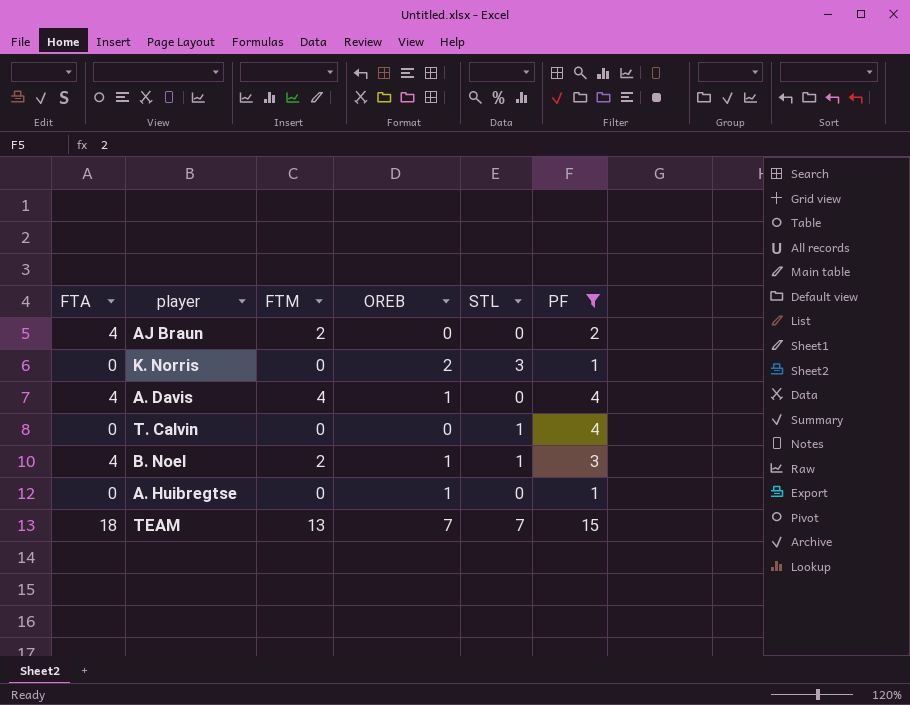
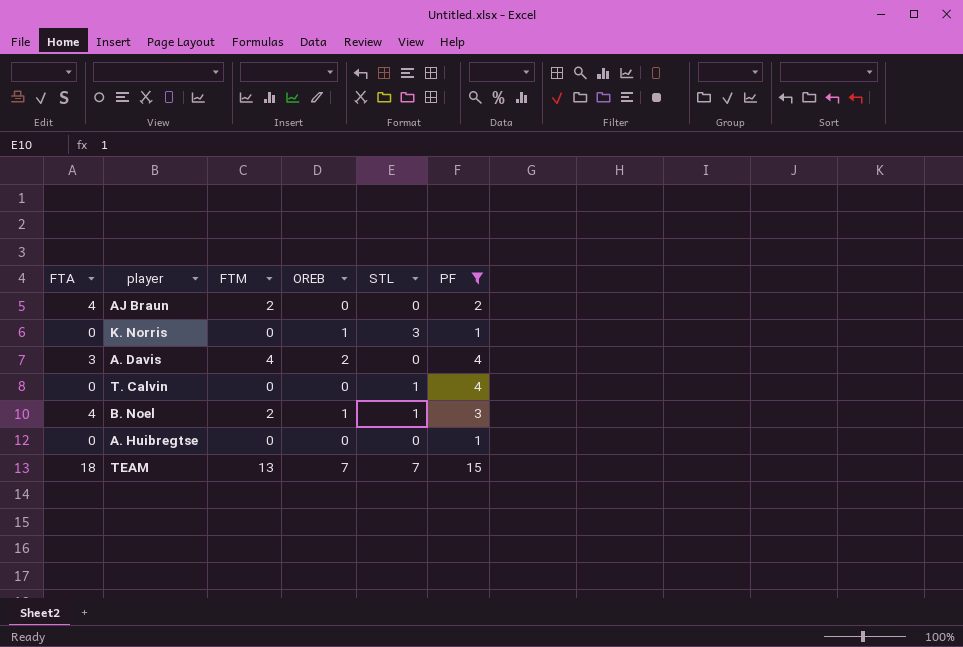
K. Norris | OREB: 2 -> 1
A. Davis | FTA: 4 -> 3
A. Davis | OREB: 1 -> 2
A. Huibregtse | OREB: 1 -> 0

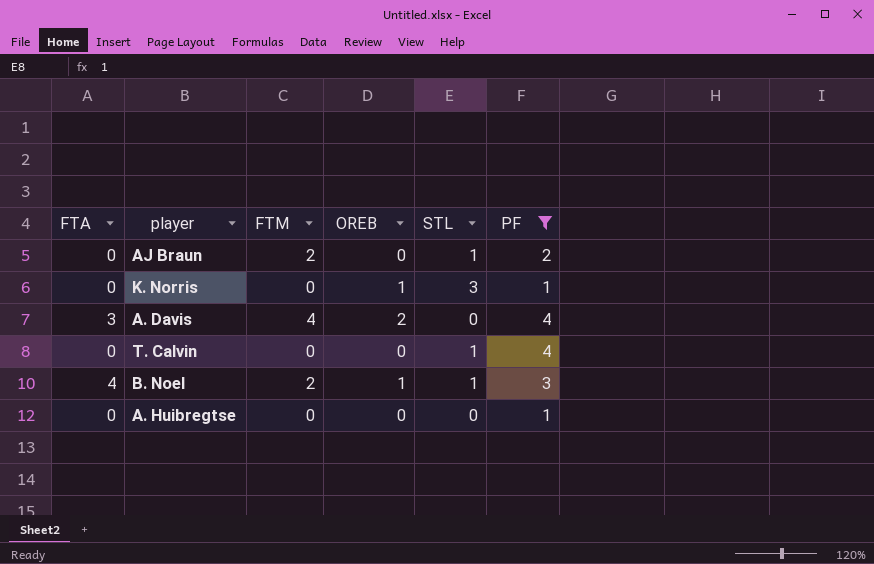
row TEAM: 18 | 13 | 7 | 7 | 15 -> none
AJ Braun | FTA: 4 -> 0
AJ Braun | STL: 0 -> 1

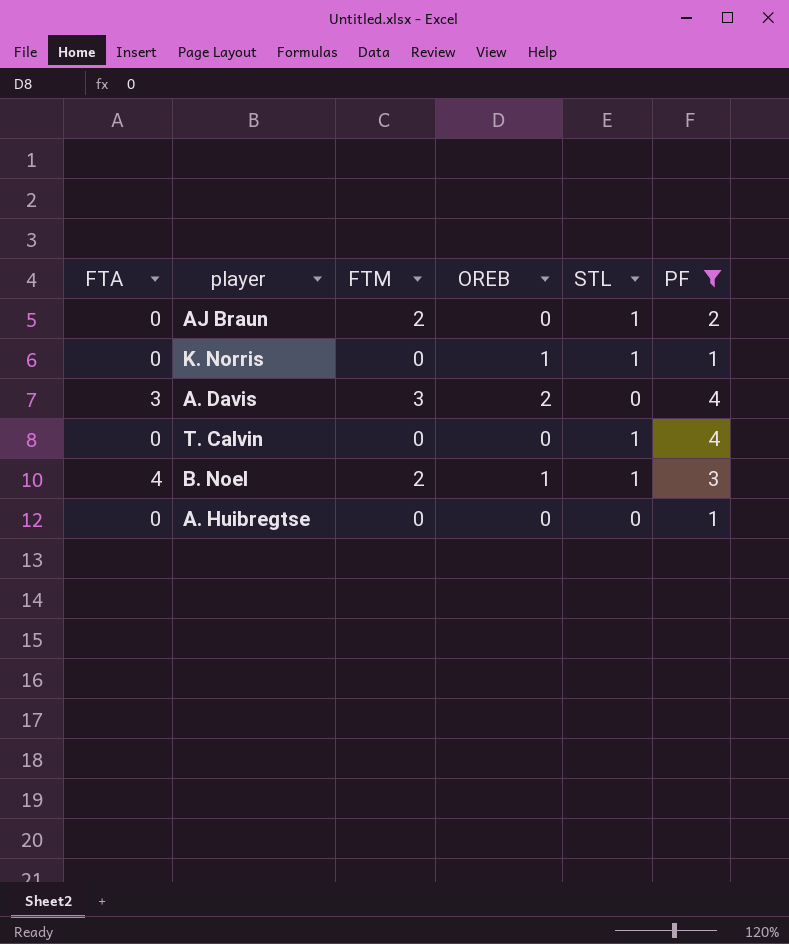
K. Norris | STL: 3 -> 1
A. Davis | FTM: 4 -> 3

